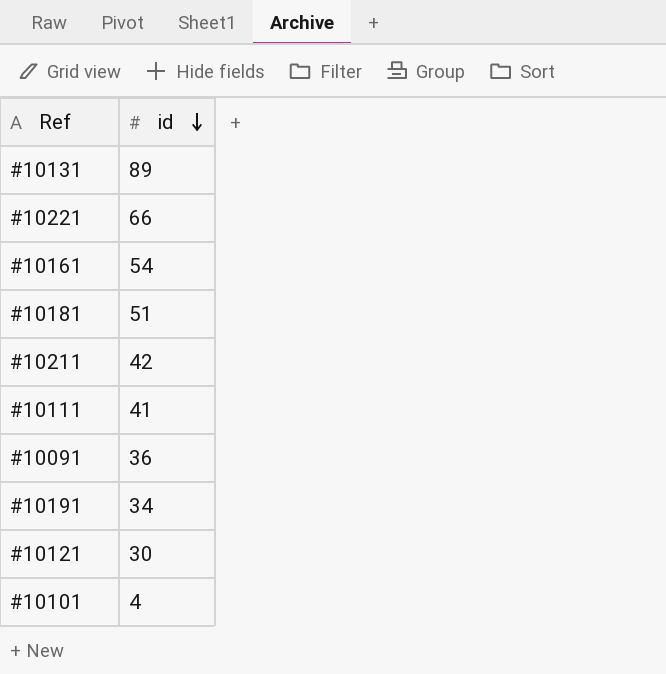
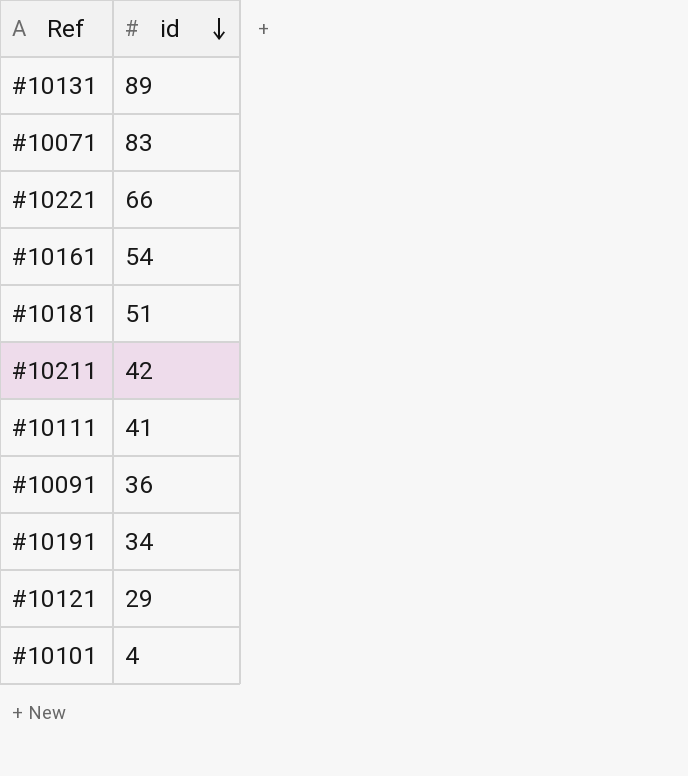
row #10071: none -> 83
#10121 | id: 30 -> 29

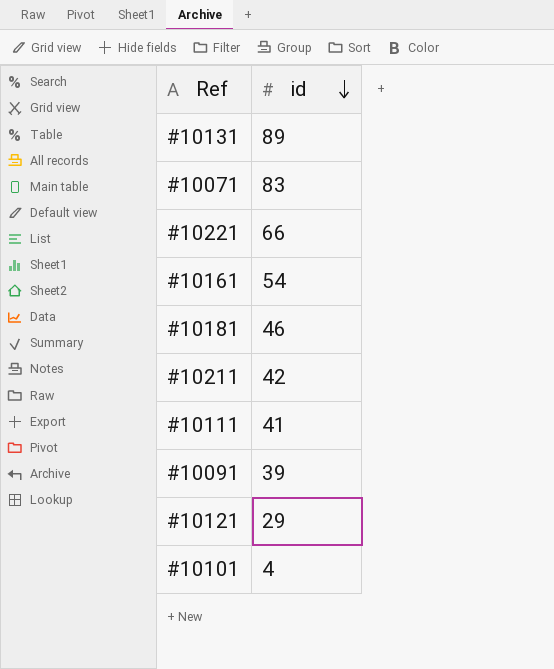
row #10191: 34 -> none
#10181 | id: 51 -> 46
#10091 | id: 36 -> 39

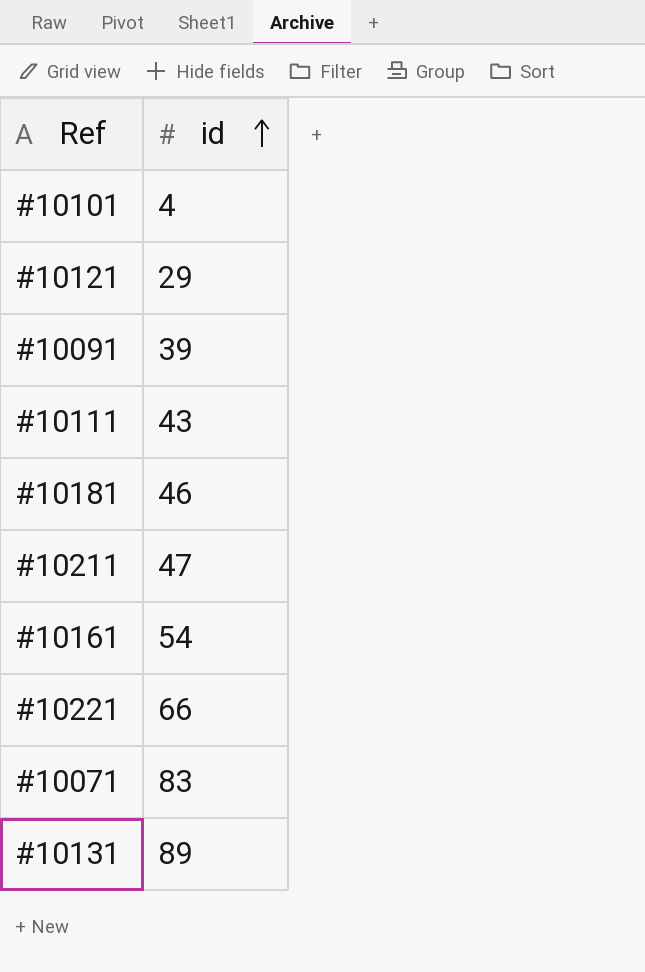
row order: id descending -> id ascending
#10111 | id: 41 -> 43
#10211 | id: 42 -> 47

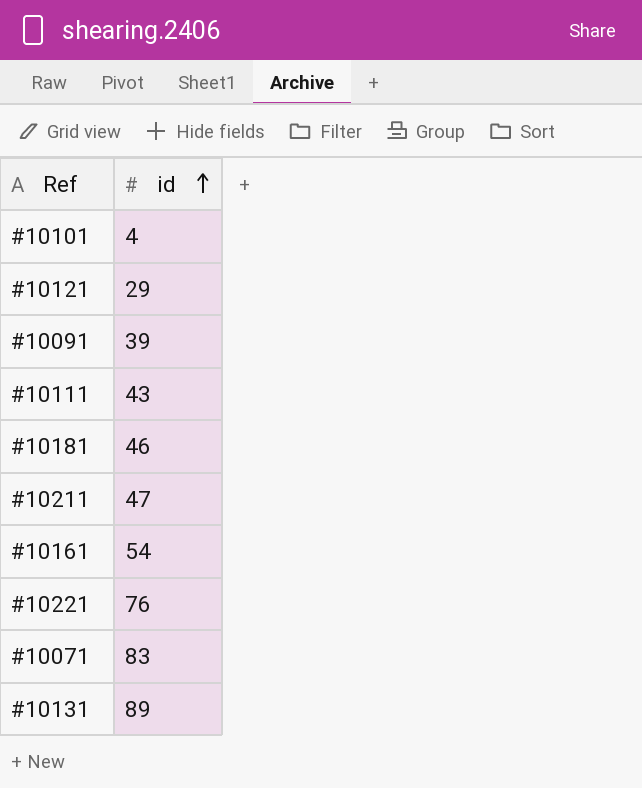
#10221 | id: 66 -> 76

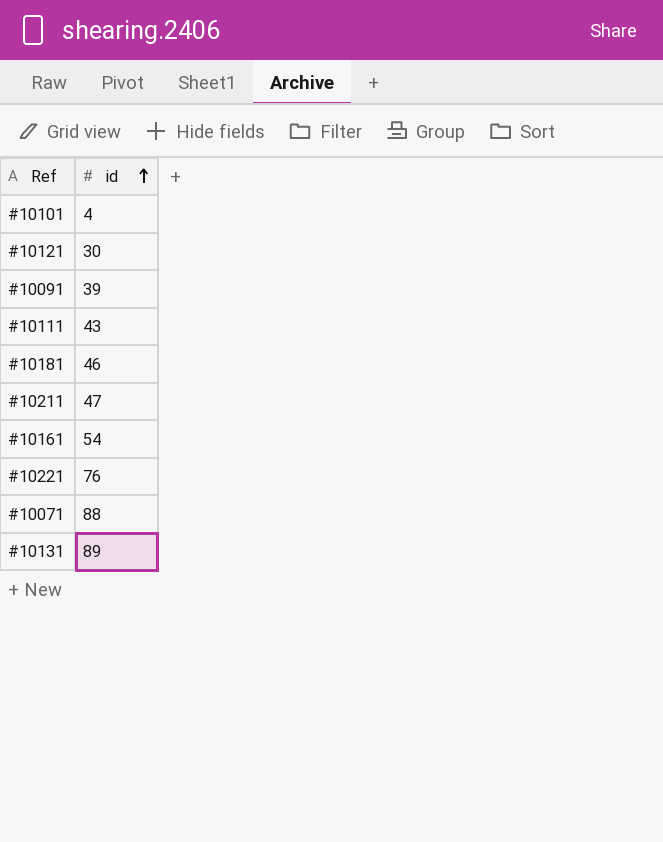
#10121 | id: 29 -> 30
#10071 | id: 83 -> 88

